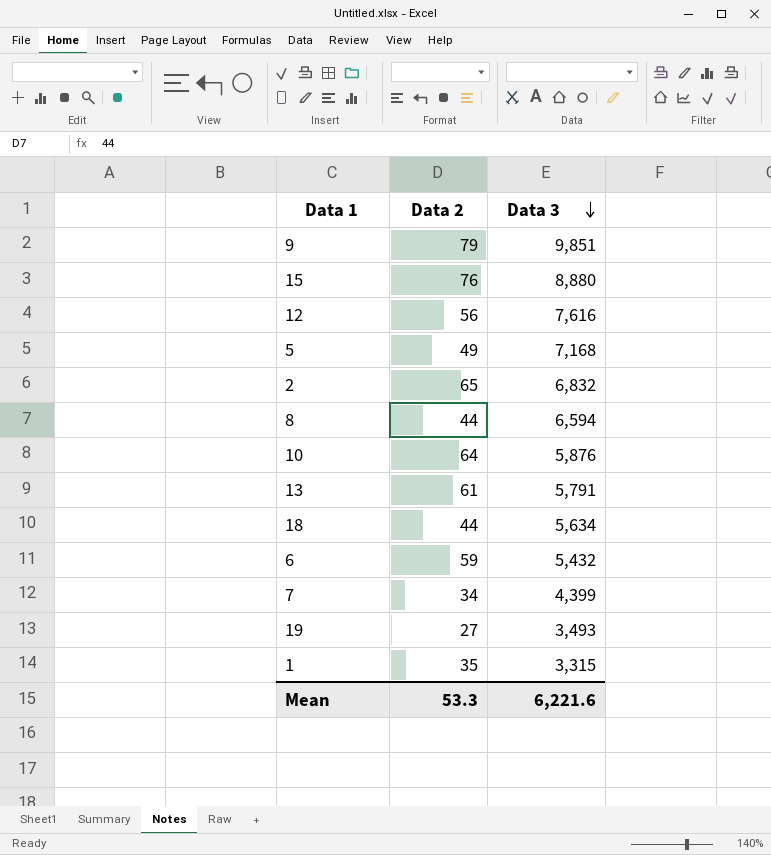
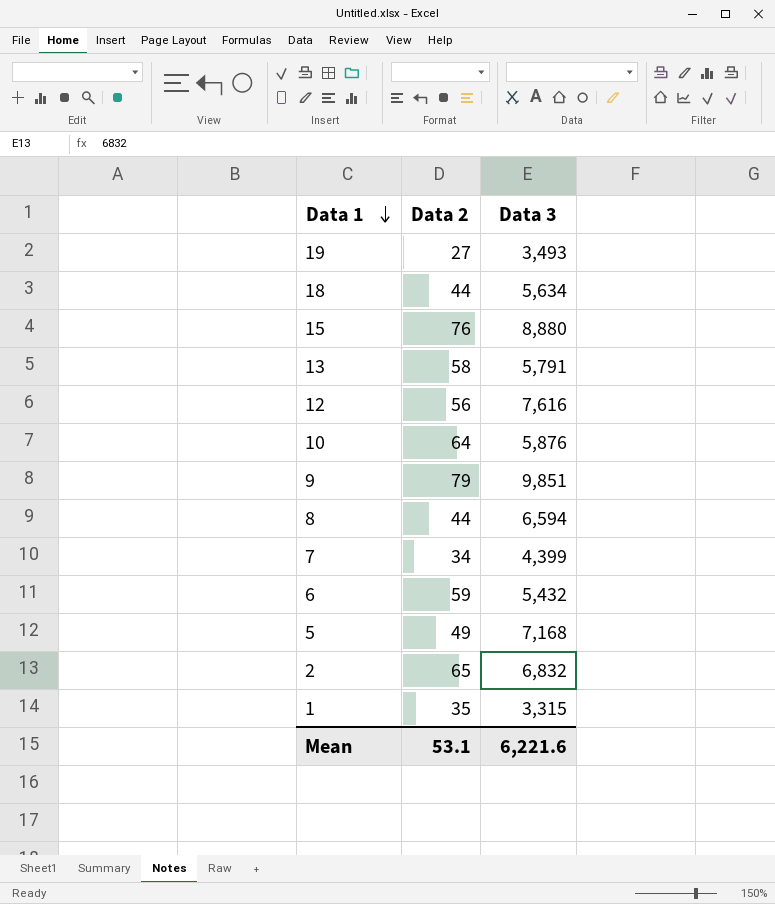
row order: Data 3 descending -> Data 1 descending
13 | Data 2: 61 -> 58
Mean | Data 2: 53.3 -> 53.1

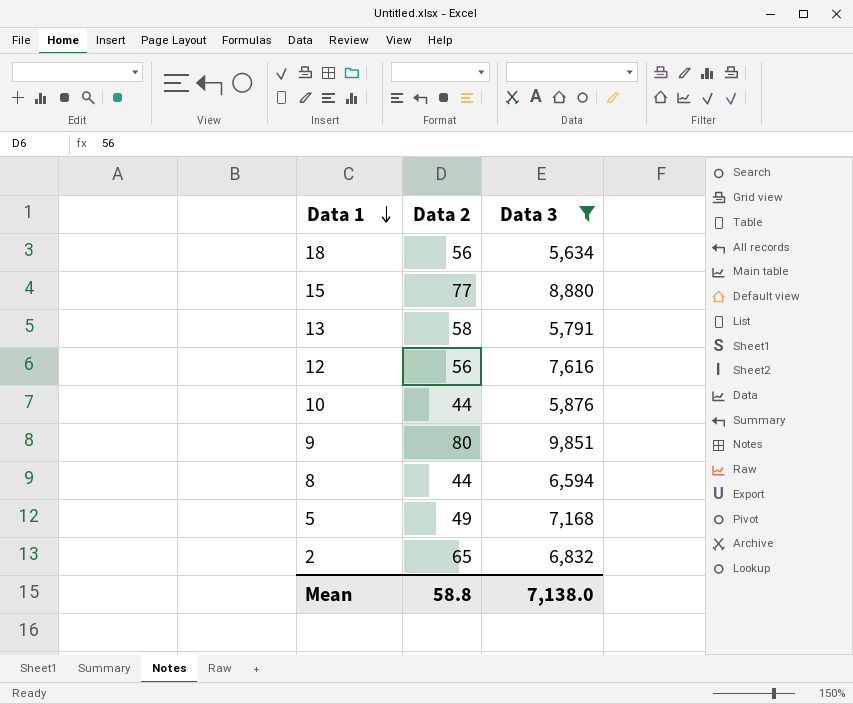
filter: none -> Data 3 >= 5,634
18 | Data 2: 44 -> 56
15 | Data 2: 76 -> 77
10 | Data 2: 64 -> 44
9 | Data 2: 79 -> 80
Mean | Data 2: 53.1 -> 58.8
Mean | Data 3: 6,221.6 -> 7,138.0

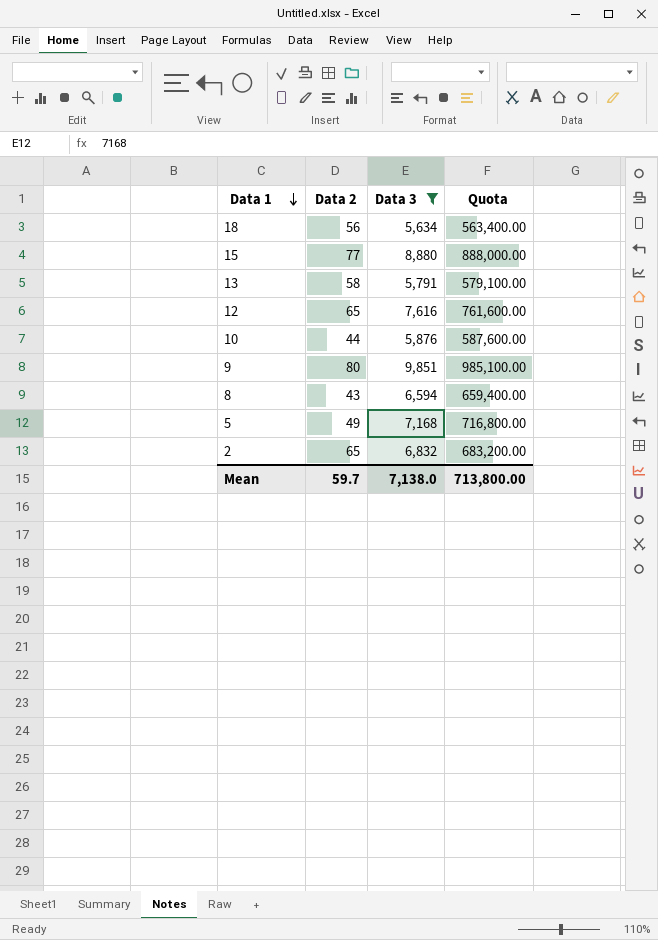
column Quota | formula: none -> [Data 3] * 100
12 | Data 2: 56 -> 65
8 | Data 2: 44 -> 43
Mean | Data 2: 58.8 -> 59.7

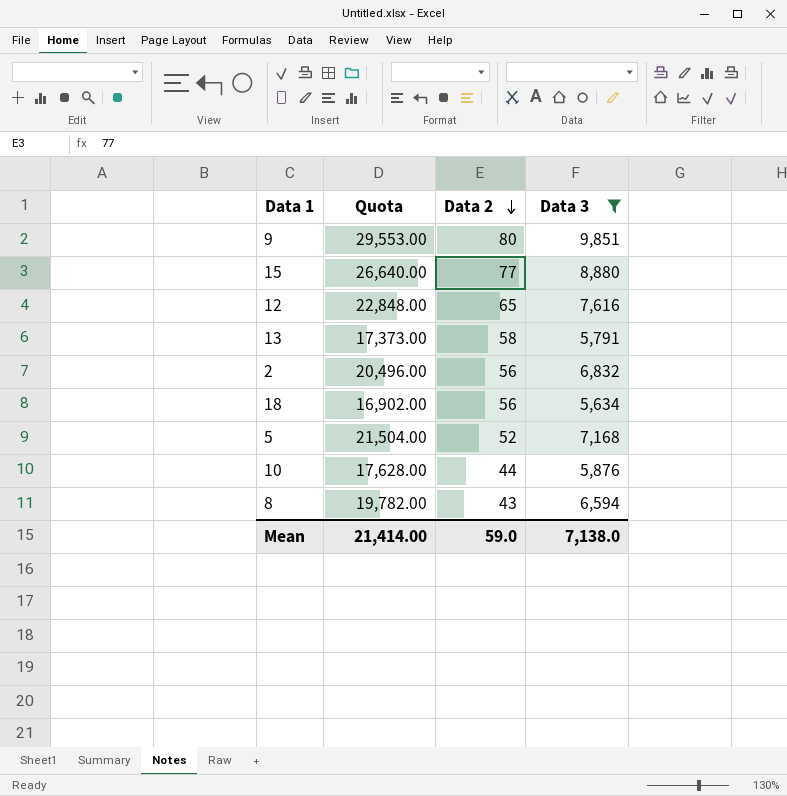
row order: Data 1 descending -> Data 2 descending
column Quota | formula: [Data 3] * 100 -> [Data 3] * 3
column Quota | position: 4 -> 2
2 | Data 2: 65 -> 56
5 | Data 2: 49 -> 52
Mean | Quota: 713,800.00 -> 21,414.00
Mean | Data 2: 59.7 -> 59.0

